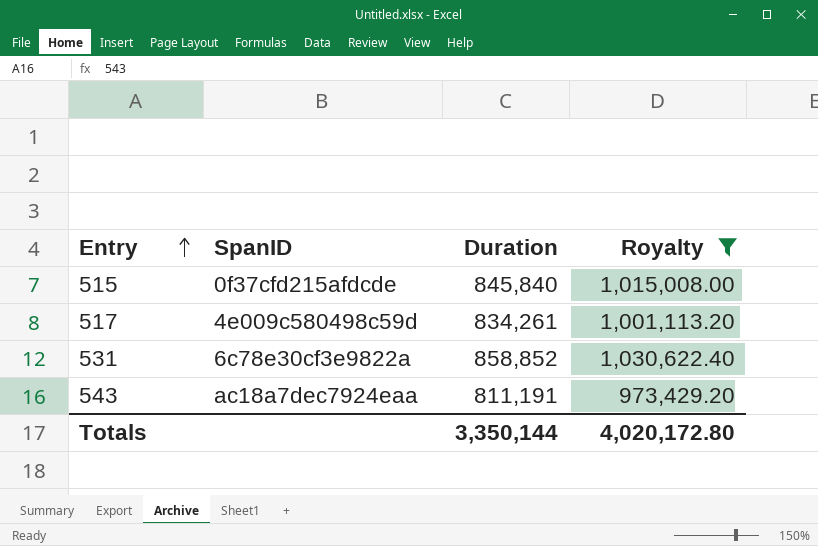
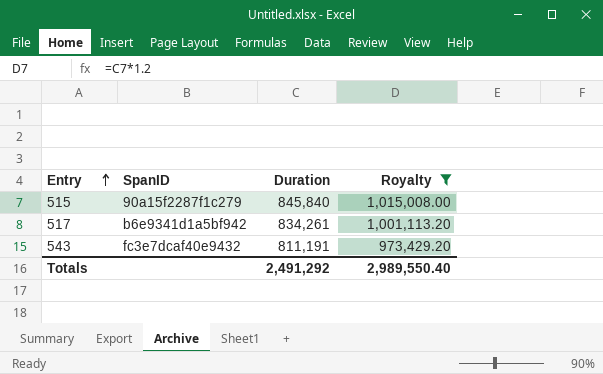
row 531: 6c78e30cf3e9822a | 858,852 | 1,030,622.40 -> none
515 | SpanID: 0f37cfd215afdcde -> 90a15f2287f1c279
517 | SpanID: 4e009c580498c59d -> b6e9341d1a5bf942
543 | SpanID: ac18a7dec7924eaa -> fc3e7dcaf40e9432
Totals | Duration: 3,350,144 -> 2,491,292
Totals | Royalty: 4,020,172.80 -> 2,989,550.40

